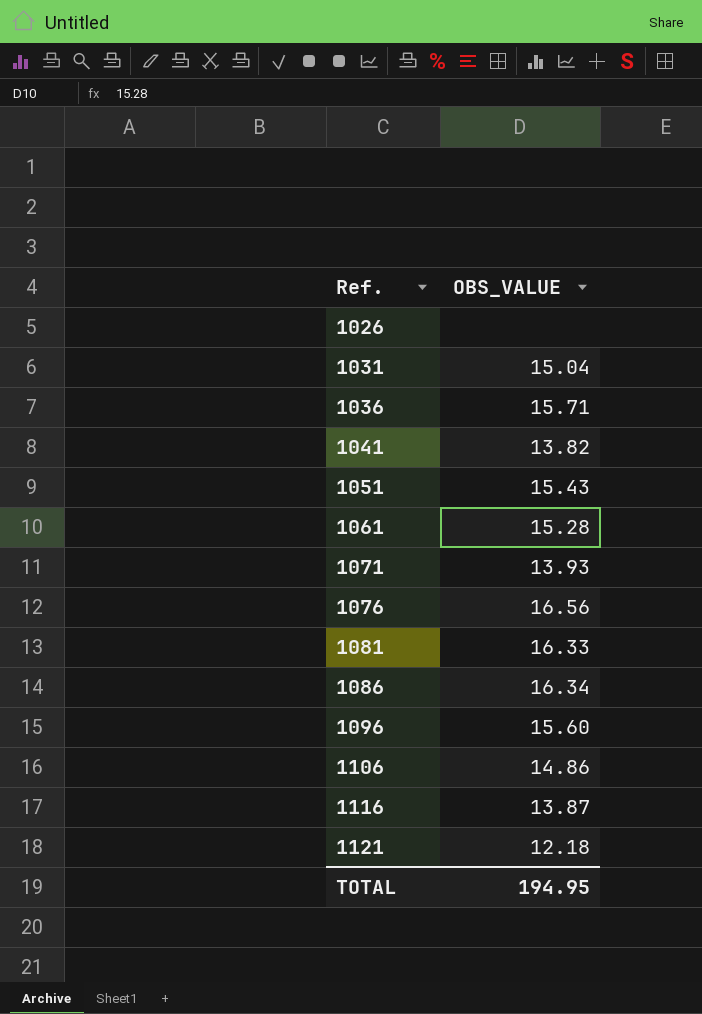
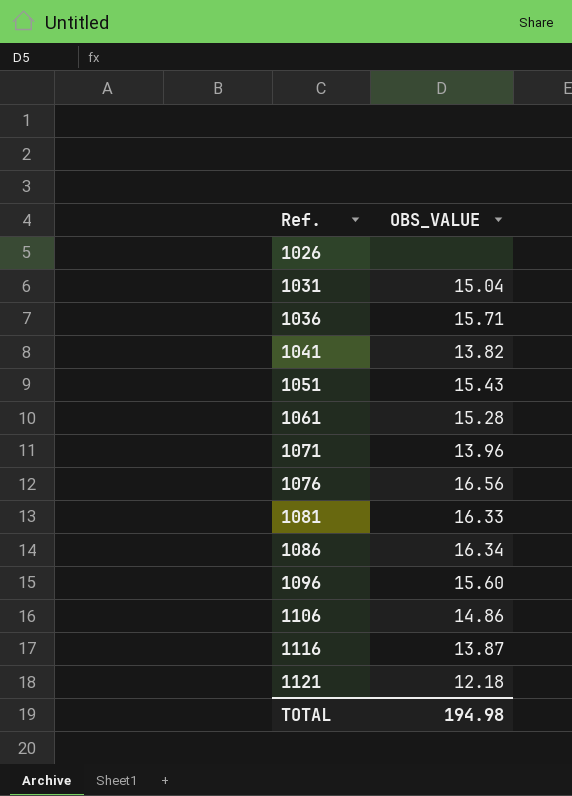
1071 | OBS_VALUE: 13.93 -> 13.96
TOTAL | OBS_VALUE: 194.95 -> 194.98

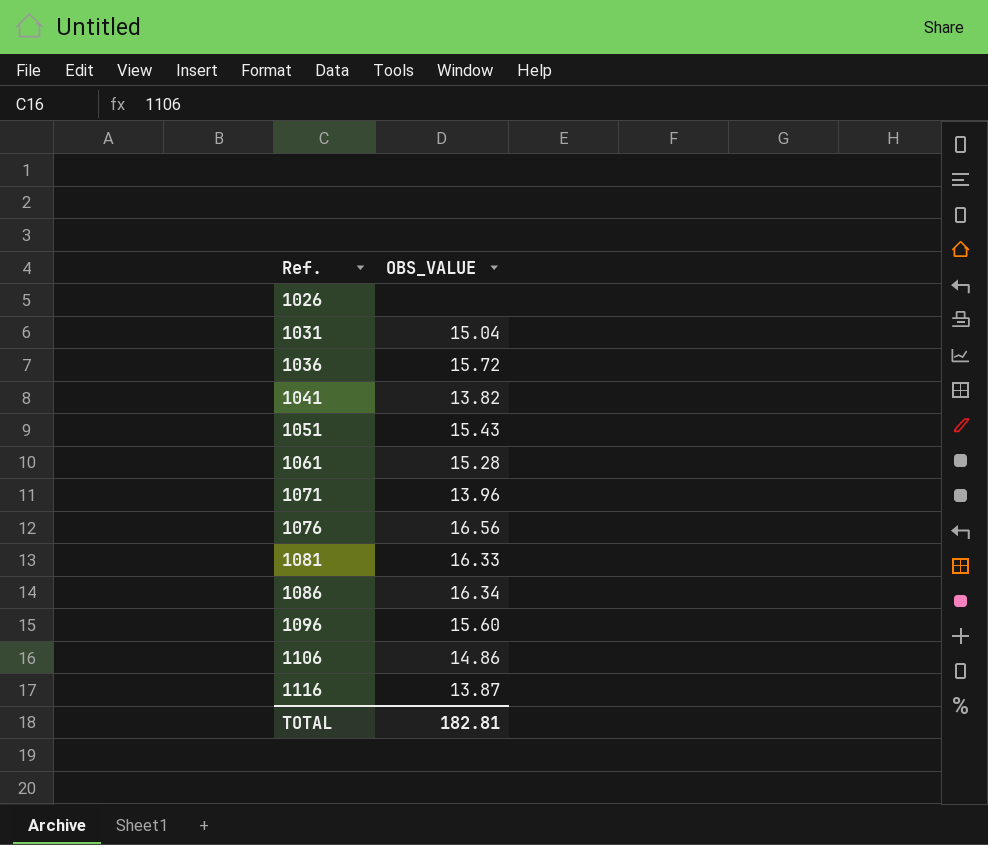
row 1121: 12.18 -> none
1036 | OBS_VALUE: 15.71 -> 15.72
TOTAL | OBS_VALUE: 194.98 -> 182.81

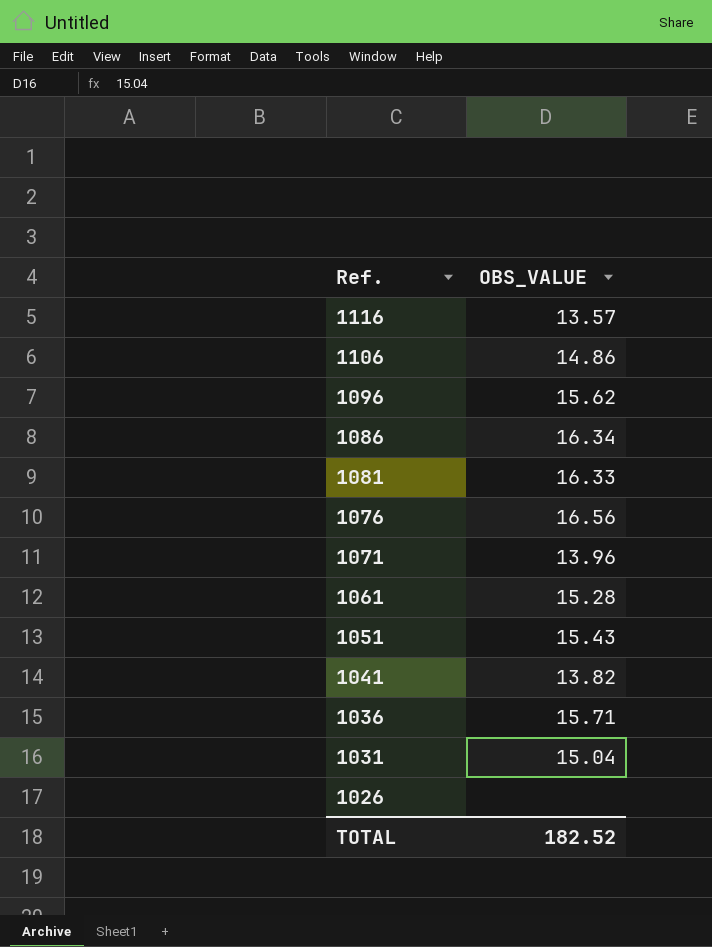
row order: Ref. ascending -> Ref. descending
1116 | OBS_VALUE: 13.87 -> 13.57
1096 | OBS_VALUE: 15.60 -> 15.62
1036 | OBS_VALUE: 15.72 -> 15.71
TOTAL | OBS_VALUE: 182.81 -> 182.52

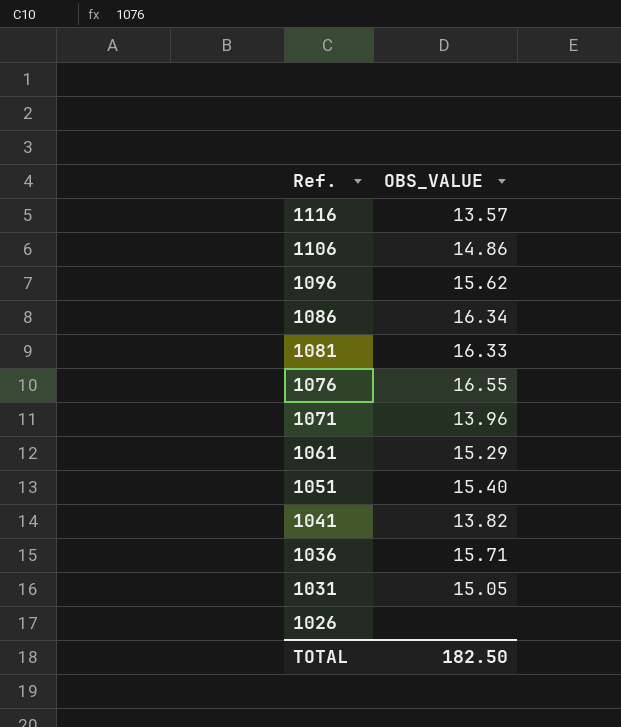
1076 | OBS_VALUE: 16.56 -> 16.55
1061 | OBS_VALUE: 15.28 -> 15.29
1051 | OBS_VALUE: 15.43 -> 15.40
1031 | OBS_VALUE: 15.04 -> 15.05
TOTAL | OBS_VALUE: 182.52 -> 182.50

